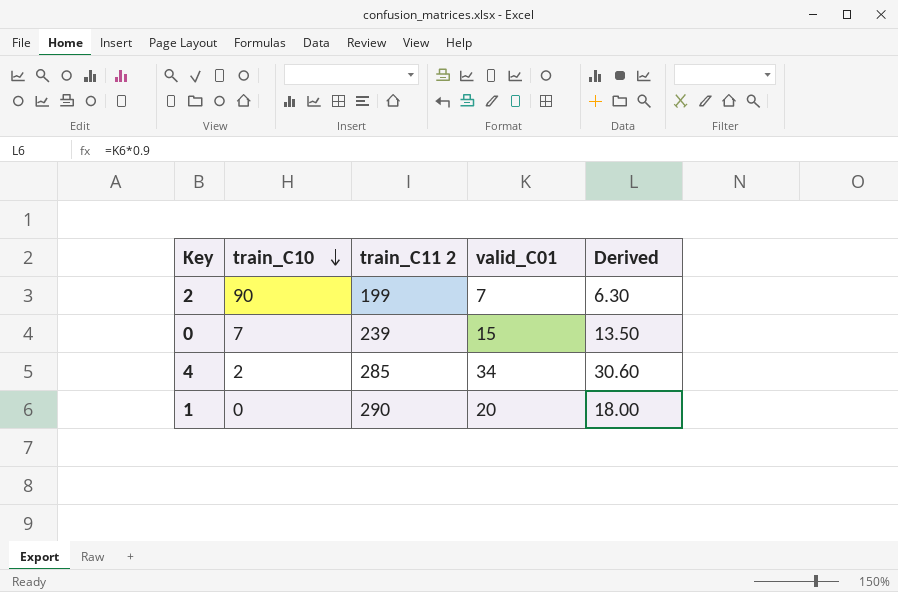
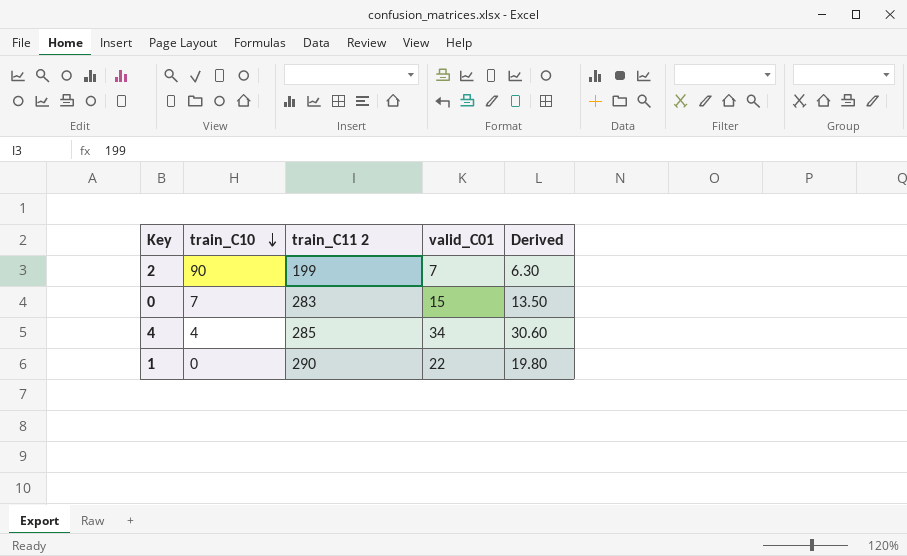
0 | train_C11 2: 239 -> 283
4 | train_C10: 2 -> 4
1 | valid_C01: 20 -> 22
1 | Derived: 18.00 -> 19.80

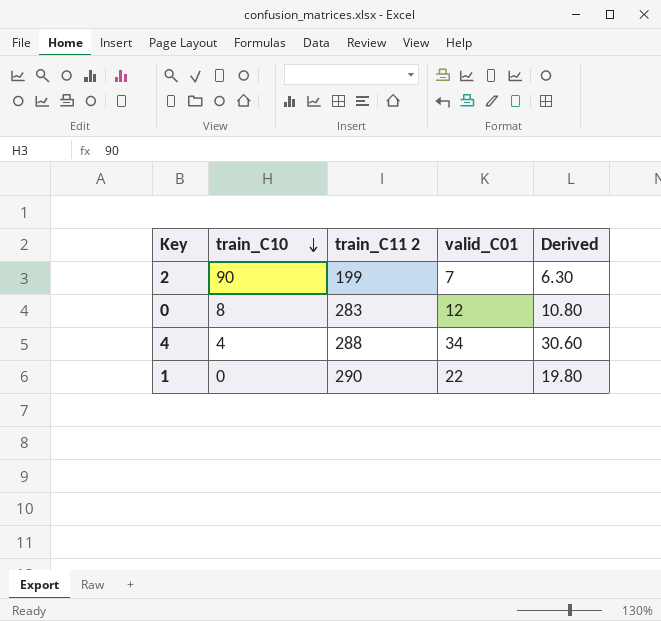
0 | train_C10: 7 -> 8
0 | valid_C01: 15 -> 12
0 | Derived: 13.50 -> 10.80
4 | train_C11 2: 285 -> 288

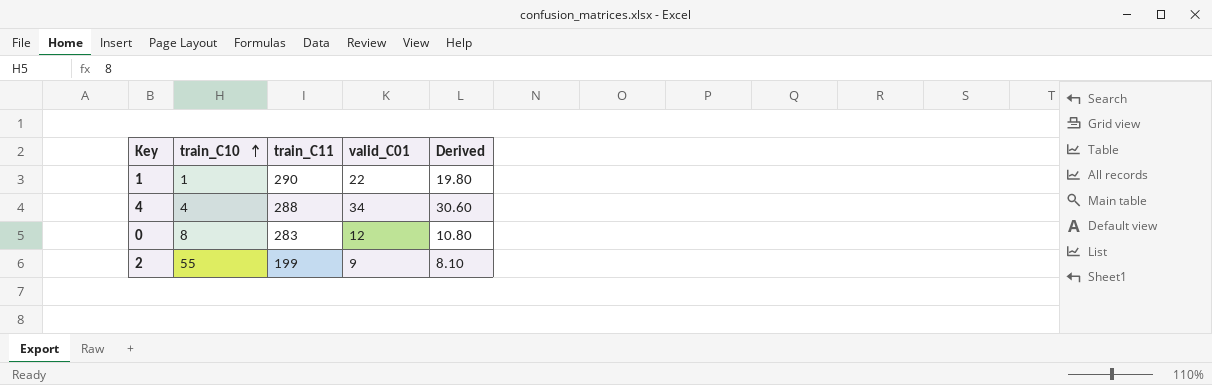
row order: train_C10 descending -> train_C10 ascending
column name: train_C11 2 -> train_C11
1 | train_C10: 0 -> 1
2 | train_C10: 90 -> 55
2 | valid_C01: 7 -> 9
2 | Derived: 6.30 -> 8.10

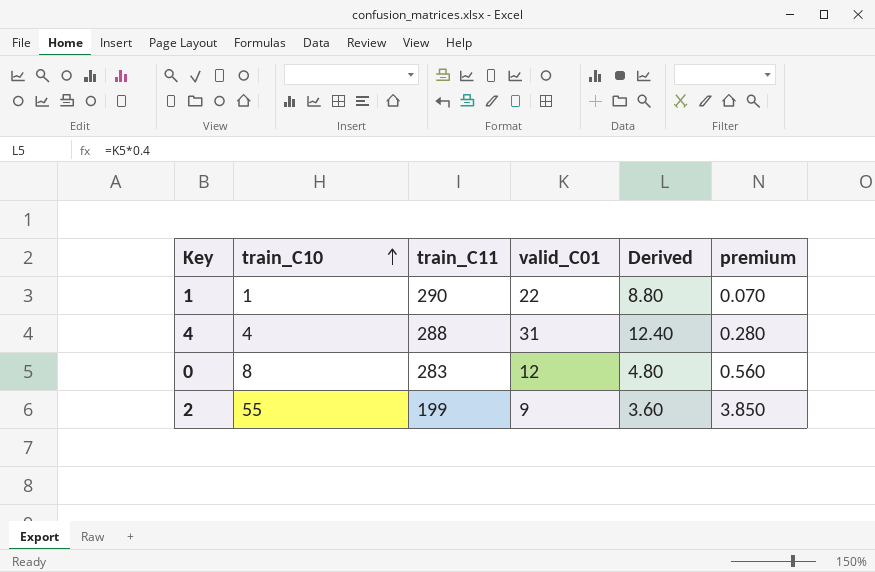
column Derived | formula: [valid_C01] * 0.9 -> [valid_C01] * 0.4
column premium | formula: none -> [train_C10] * 0.07
4 | valid_C01: 34 -> 31

